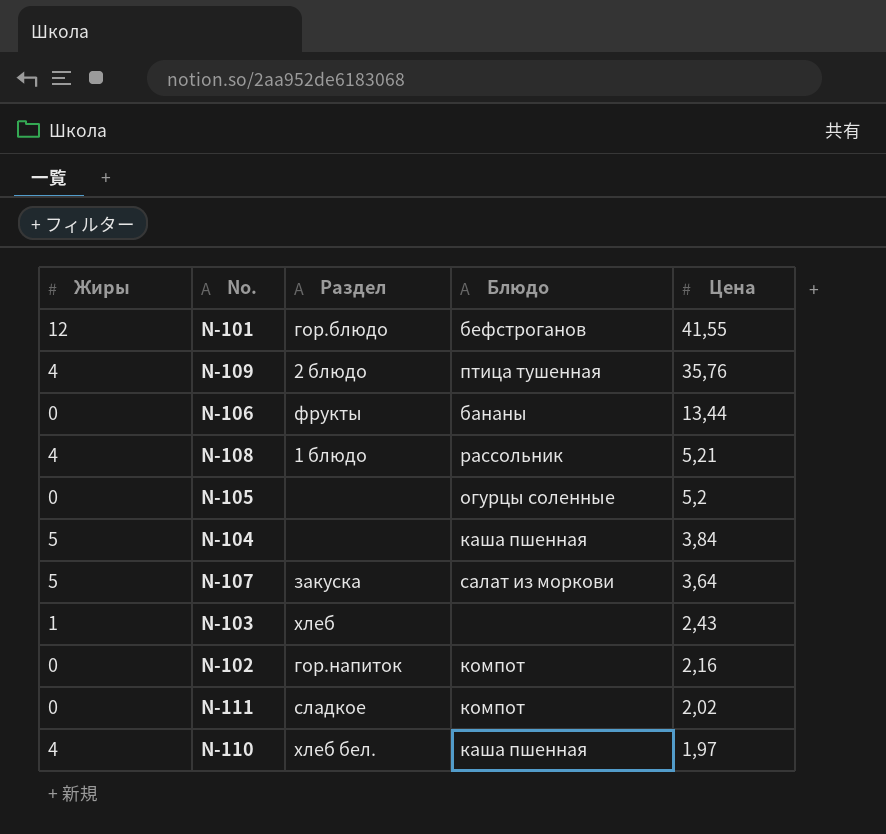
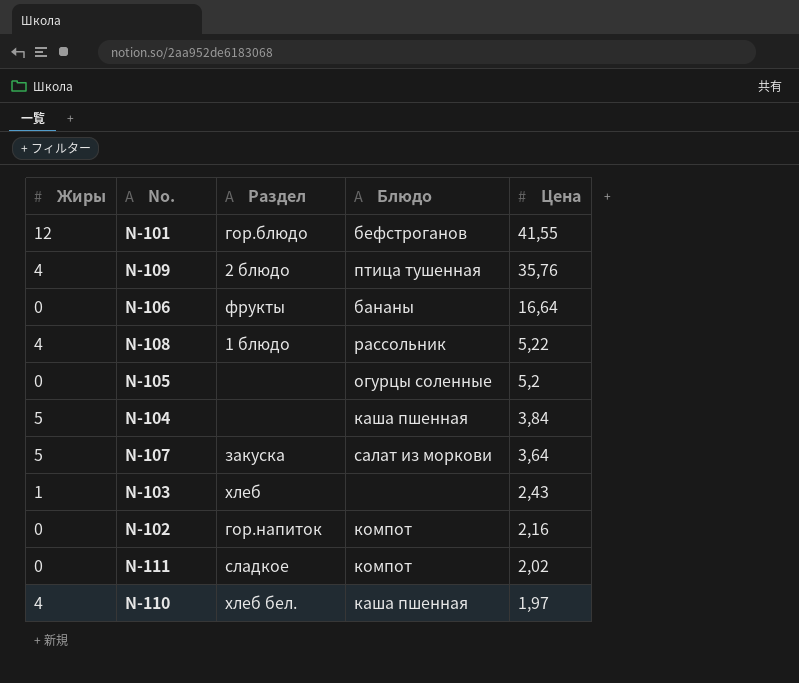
N-106 | Цена: 13,44 -> 16,64
N-108 | Цена: 5,21 -> 5,22

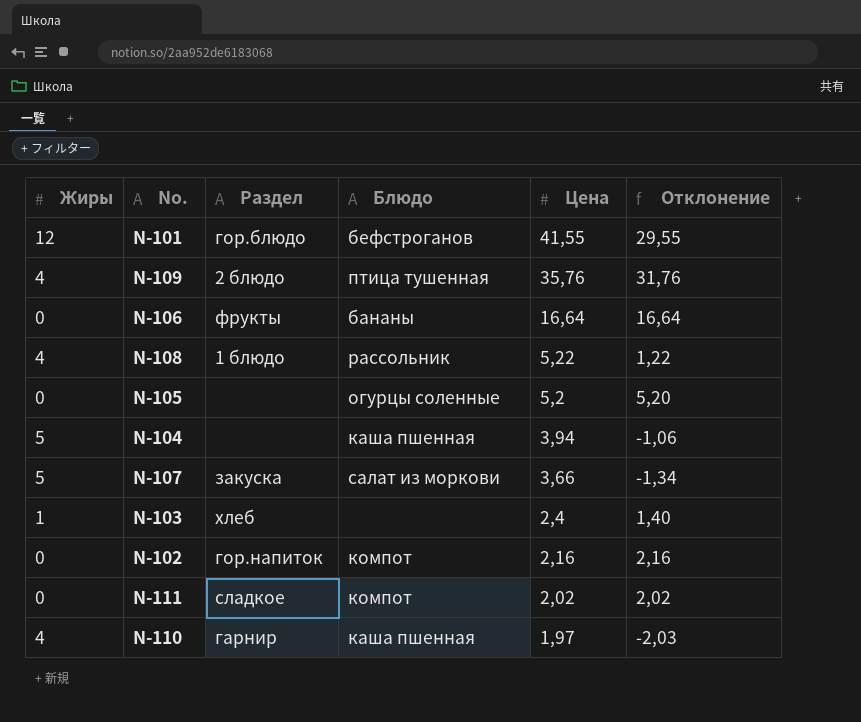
column Отклонение | formula: none -> [Цена] - [Жиры]
N-104 | Цена: 3,84 -> 3,94
N-107 | Цена: 3,64 -> 3,66
N-103 | Цена: 2,43 -> 2,4
N-110 | Раздел: хлеб бел. -> гарнир

